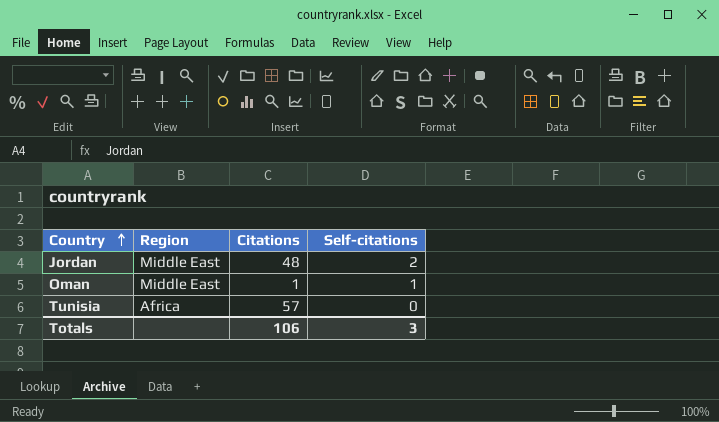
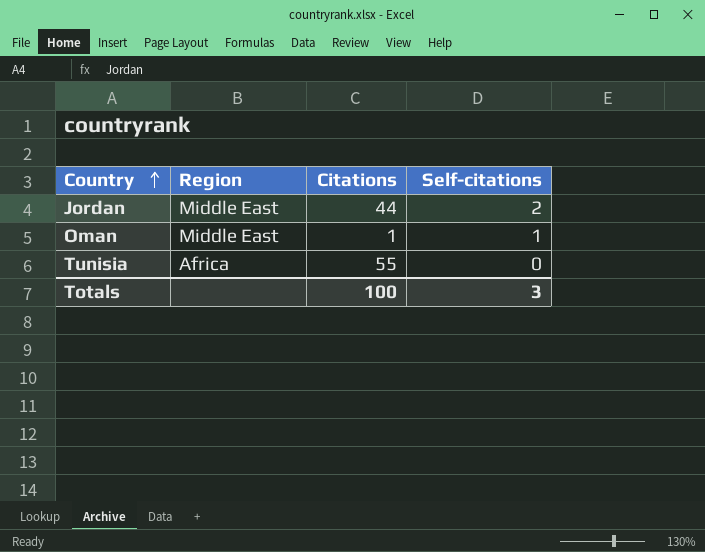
Jordan | Citations: 48 -> 44
Tunisia | Citations: 57 -> 55
Totals | Citations: 106 -> 100

